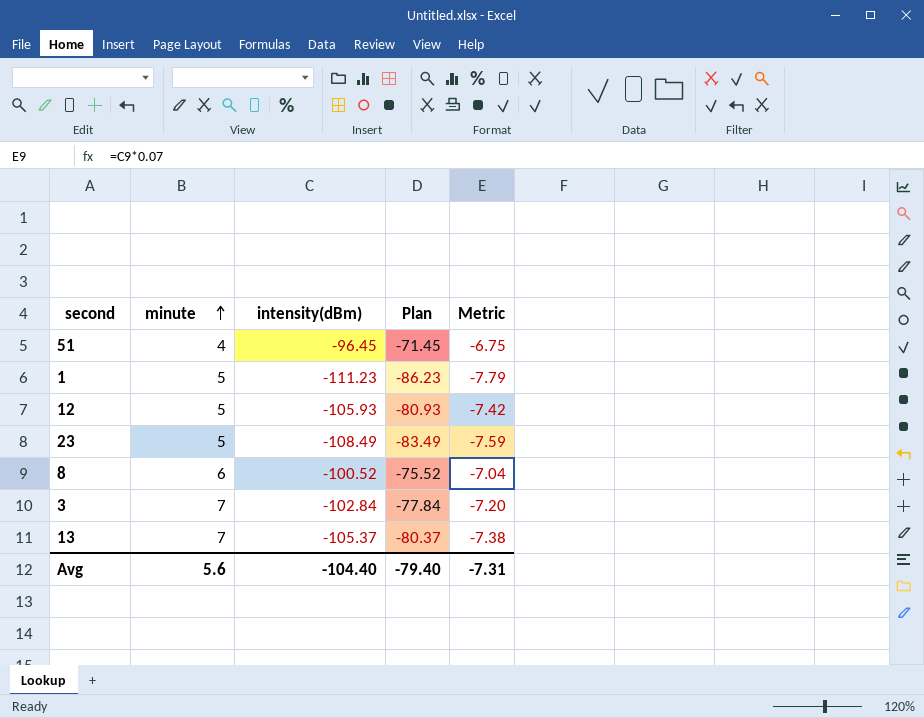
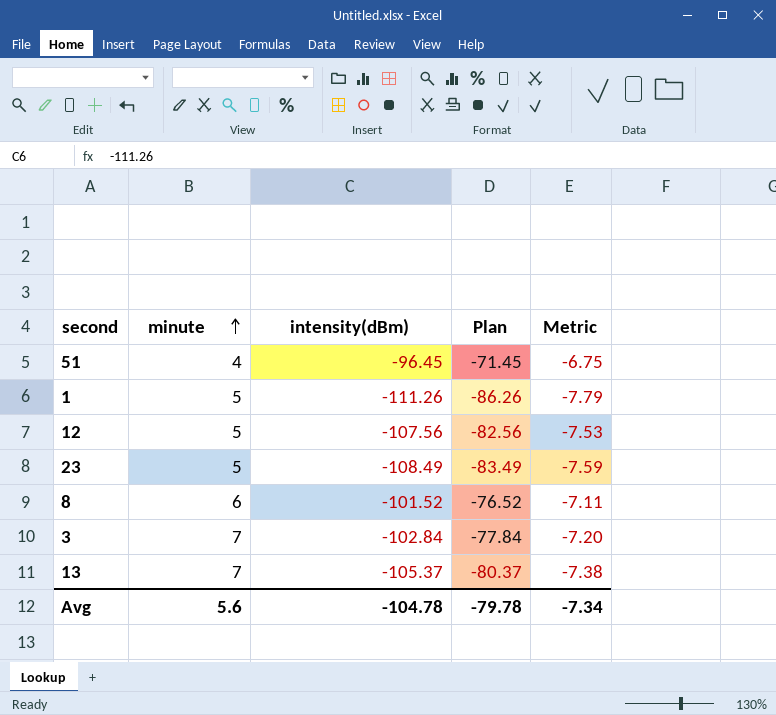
1 | intensity(dBm): -111.23 -> -111.26
1 | Plan: -86.23 -> -86.26
12 | intensity(dBm): -105.93 -> -107.56
12 | Plan: -80.93 -> -82.56
12 | Metric: -7.42 -> -7.53
8 | intensity(dBm): -100.52 -> -101.52
8 | Plan: -75.52 -> -76.52
8 | Metric: -7.04 -> -7.11
Avg | intensity(dBm): -104.40 -> -104.78
Avg | Plan: -79.40 -> -79.78
Avg | Metric: -7.31 -> -7.34

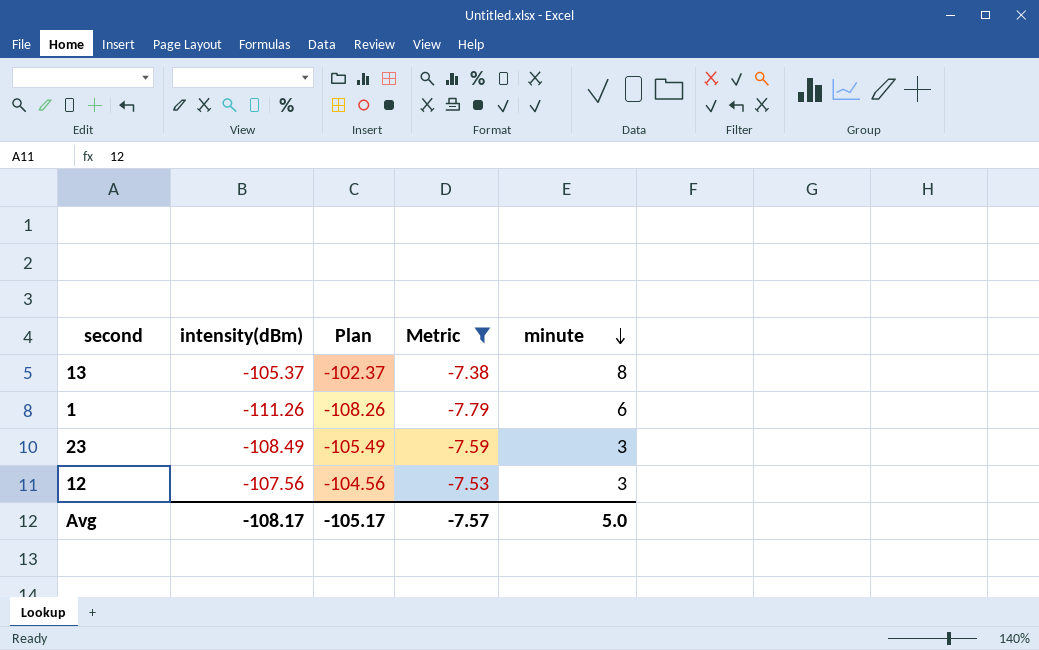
filter: none -> Metric <= -7.38
row order: minute ascending -> minute descending
column Plan | formula: [intensity(dBm)] + 25 -> [intensity(dBm)] + 3
column minute | position: 2 -> 5
13 | minute: 7 -> 8
1 | minute: 5 -> 6
23 | minute: 5 -> 3
12 | minute: 5 -> 3
Avg | intensity(dBm): -104.78 -> -108.17
Avg | Plan: -79.78 -> -105.17
Avg | Metric: -7.34 -> -7.57
Avg | minute: 5.6 -> 5.0

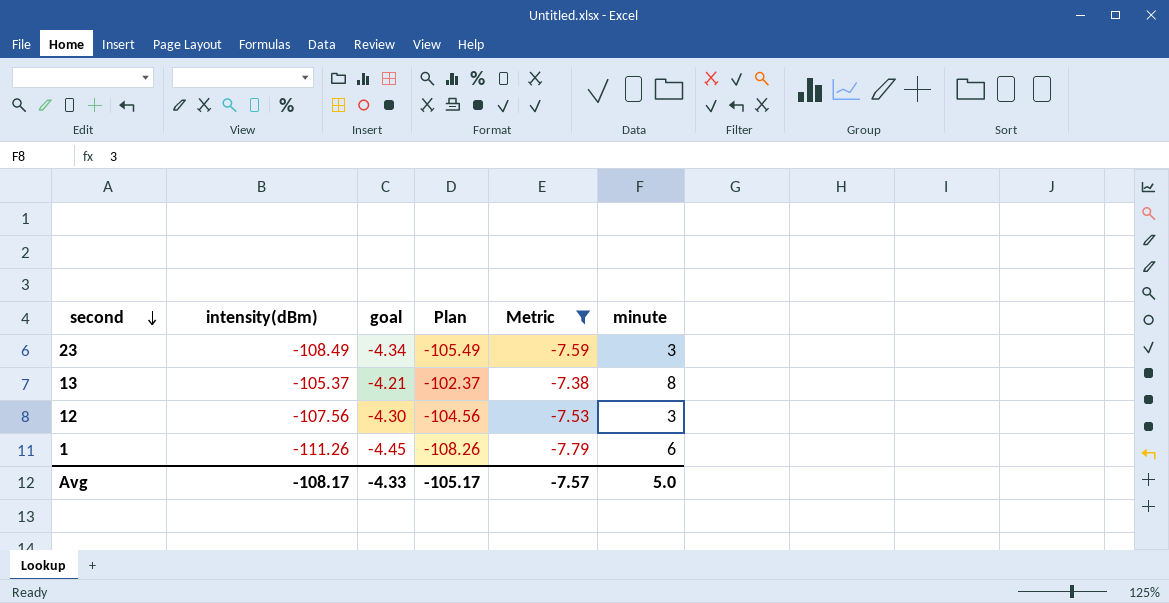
row order: minute descending -> second descending
column goal | formula: none -> [intensity(dBm)] * 0.04

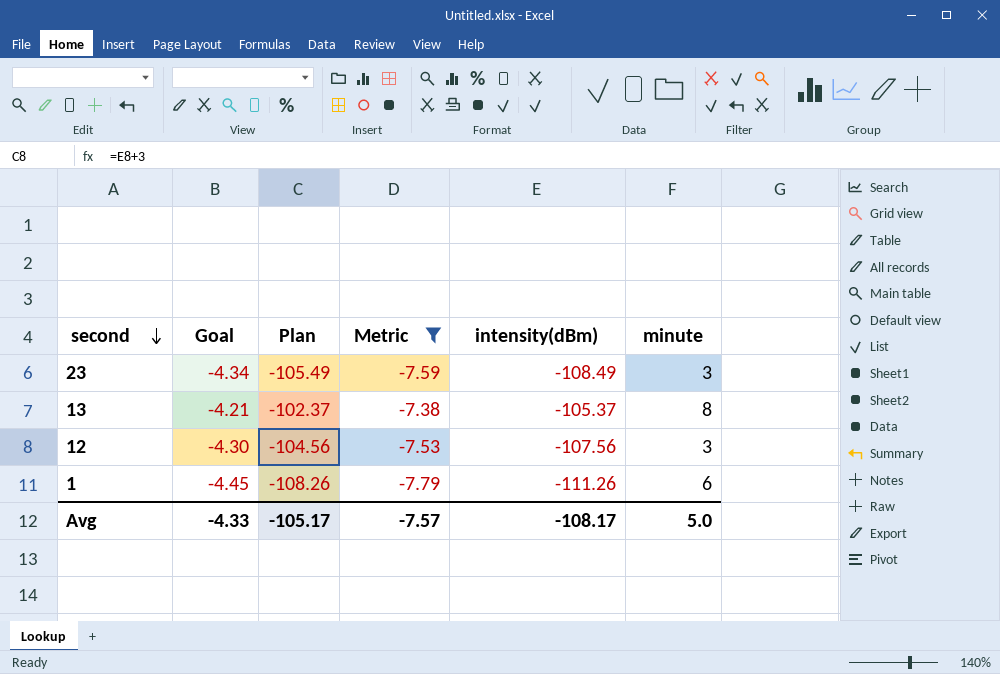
column name: goal -> Goal
column intensity(dBm) | position: 2 -> 5

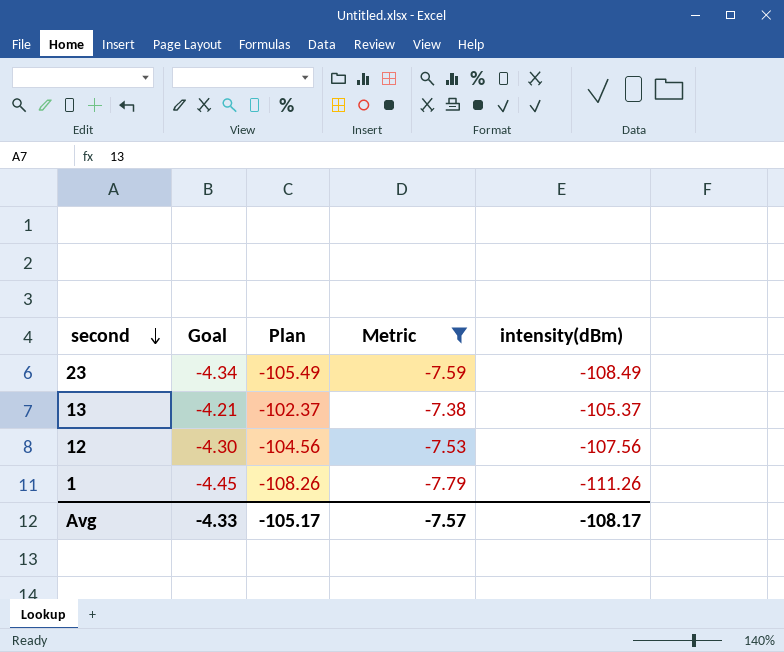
column minute | position: 6 -> none

